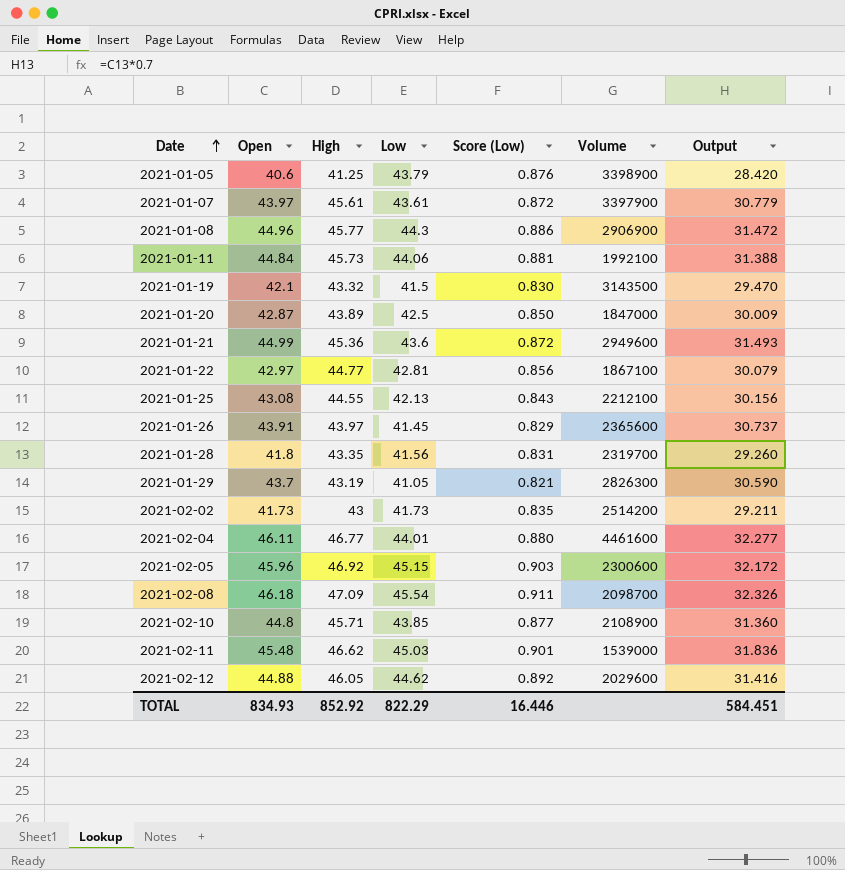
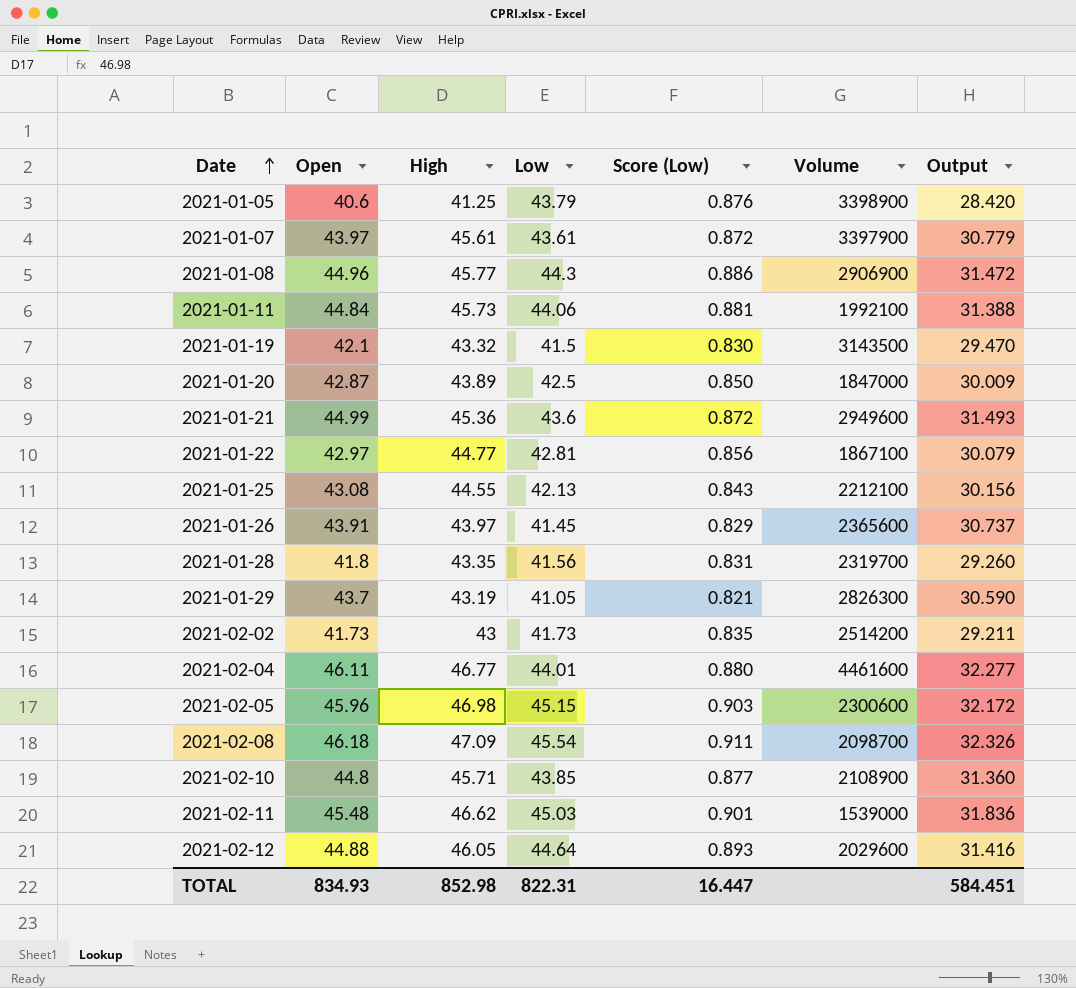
2021-02-05 | High: 46.92 -> 46.98
2021-02-12 | Low: 44.62 -> 44.64
2021-02-12 | Score (Low): 0.892 -> 0.893
TOTAL | High: 852.92 -> 852.98
TOTAL | Low: 822.29 -> 822.31
TOTAL | Score (Low): 16.446 -> 16.447

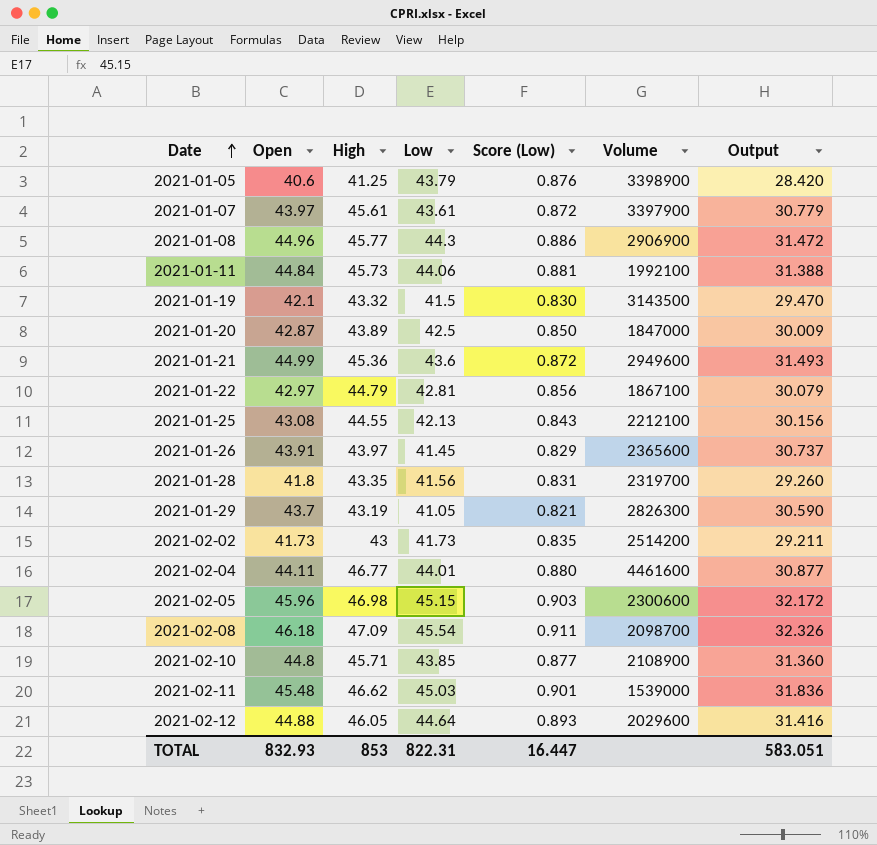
2021-01-22 | High: 44.77 -> 44.79
2021-02-04 | Open: 46.11 -> 44.11
2021-02-04 | Output: 32.277 -> 30.877
TOTAL | Open: 834.93 -> 832.93
TOTAL | High: 852.98 -> 853
TOTAL | Output: 584.451 -> 583.051

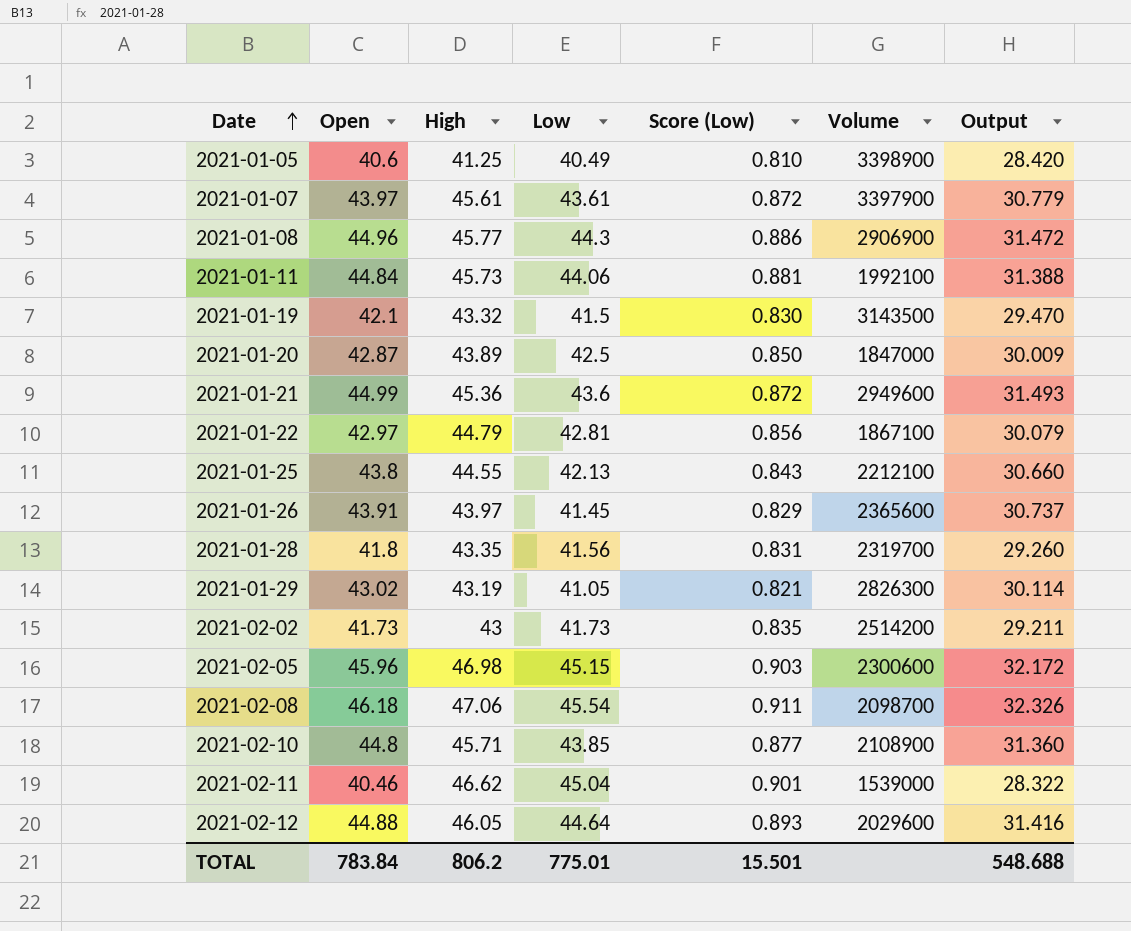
row 2021-02-04: 44.11 | 46.77 | 44.01 | 0.880 | 4461600 | 30.877 -> none
2021-01-05 | Low: 43.79 -> 40.49
2021-01-05 | Score (Low): 0.876 -> 0.810
2021-01-25 | Open: 43.08 -> 43.8
2021-01-25 | Output: 30.156 -> 30.660
2021-01-29 | Open: 43.7 -> 43.02
2021-01-29 | Output: 30.590 -> 30.114
2021-02-08 | High: 47.09 -> 47.06
2021-02-11 | Open: 45.48 -> 40.46
2021-02-11 | Low: 45.03 -> 45.04
2021-02-11 | Output: 31.836 -> 28.322
TOTAL | Open: 832.93 -> 783.84
TOTAL | High: 853 -> 806.2
TOTAL | Low: 822.31 -> 775.01
TOTAL | Score (Low): 16.447 -> 15.501
TOTAL | Output: 583.051 -> 548.688

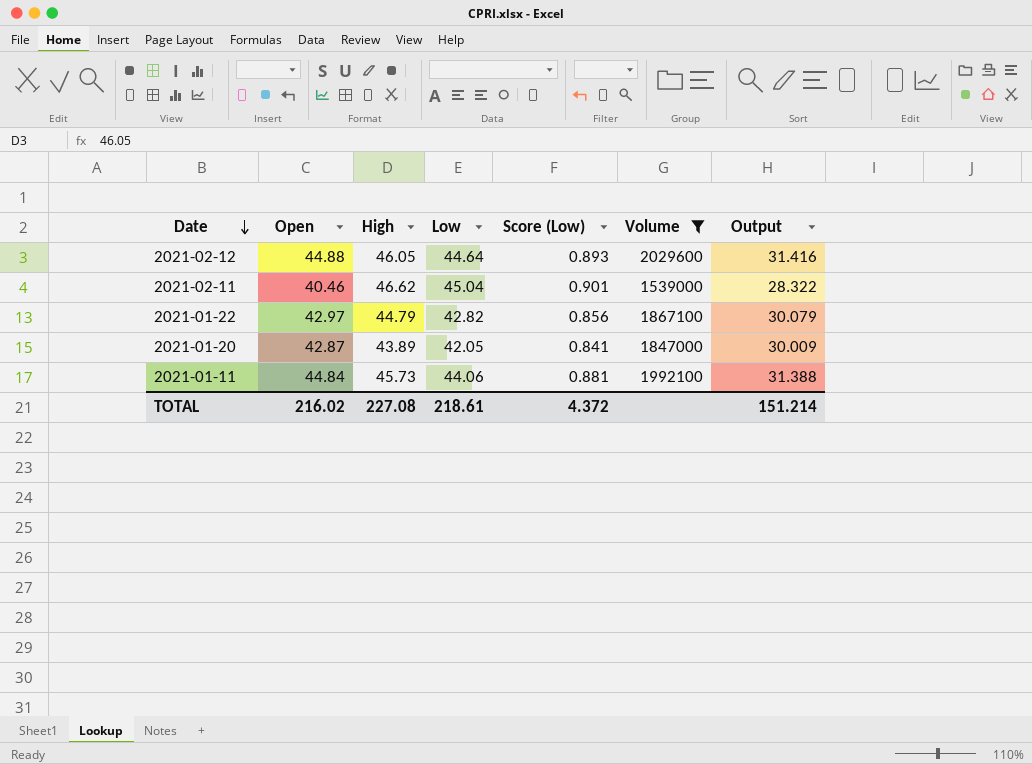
filter: none -> Volume <= 2029600
row order: Date ascending -> Date descending
2021-01-22 | Low: 42.81 -> 42.82
2021-01-20 | Low: 42.5 -> 42.05
2021-01-20 | Score (Low): 0.850 -> 0.841
TOTAL | Open: 783.84 -> 216.02
TOTAL | High: 806.2 -> 227.08
TOTAL | Low: 775.01 -> 218.61
TOTAL | Score (Low): 15.501 -> 4.372
TOTAL | Output: 548.688 -> 151.214

